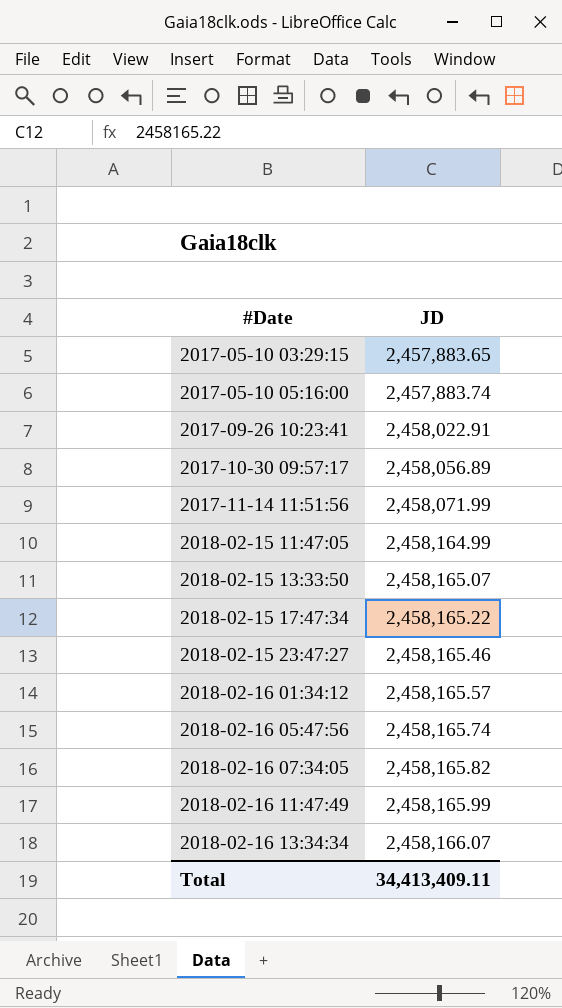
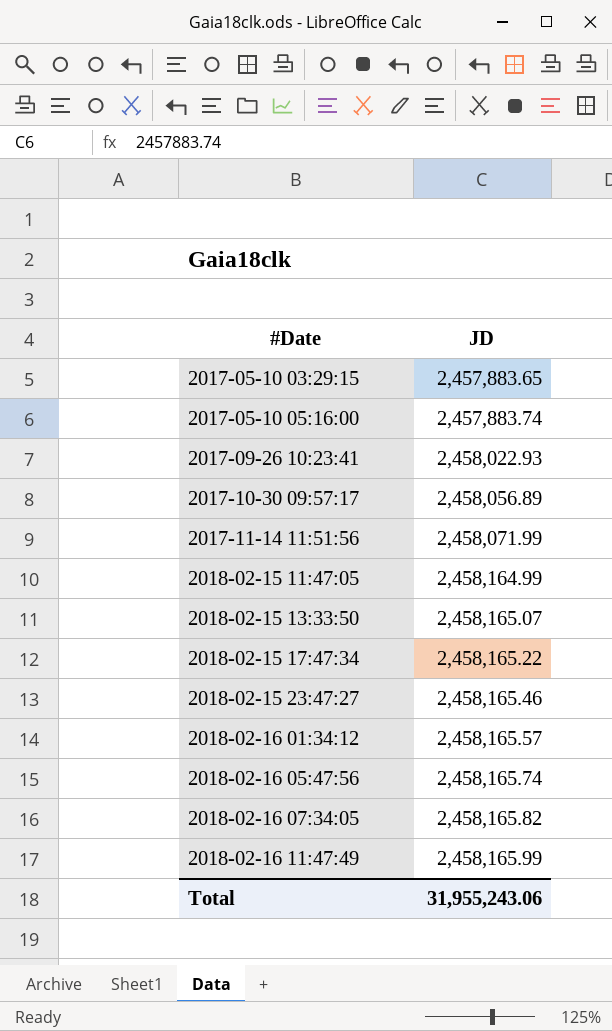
row 2018-02-16 13:34:34: 2,458,166.07 -> none
2017-09-26 10:23:41 | JD: 2,458,022.91 -> 2,458,022.93
Total | JD: 34,413,409.11 -> 31,955,243.06

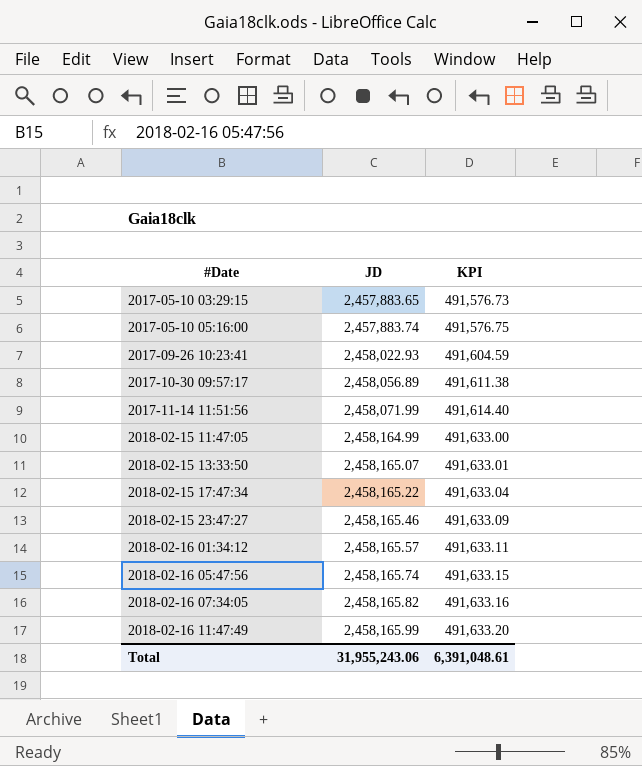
column KPI | formula: none -> [JD] * 0.2

